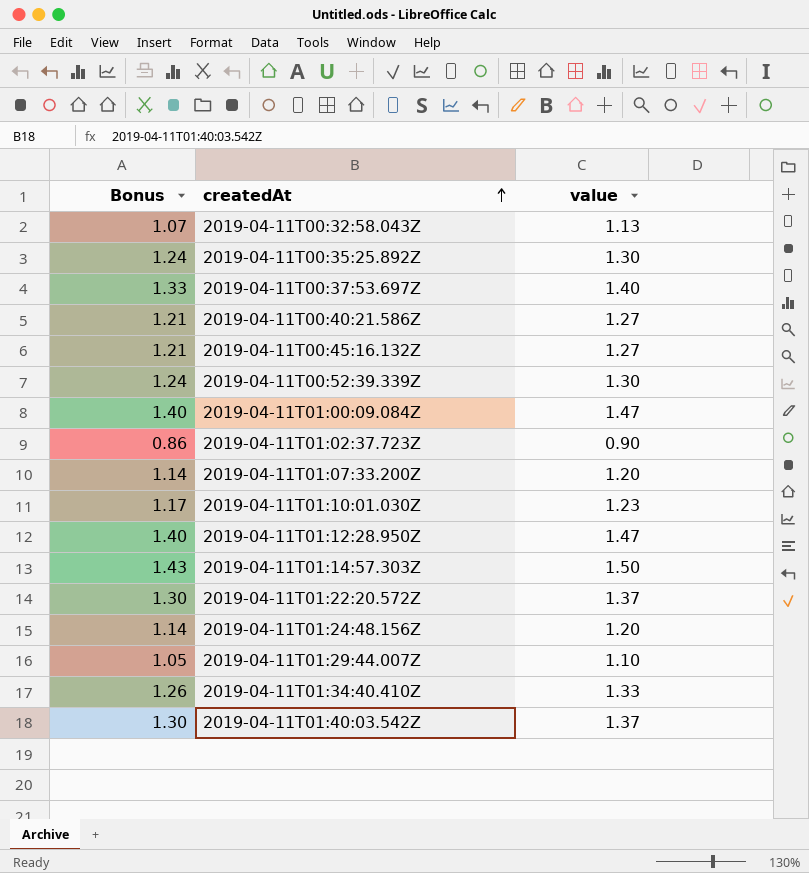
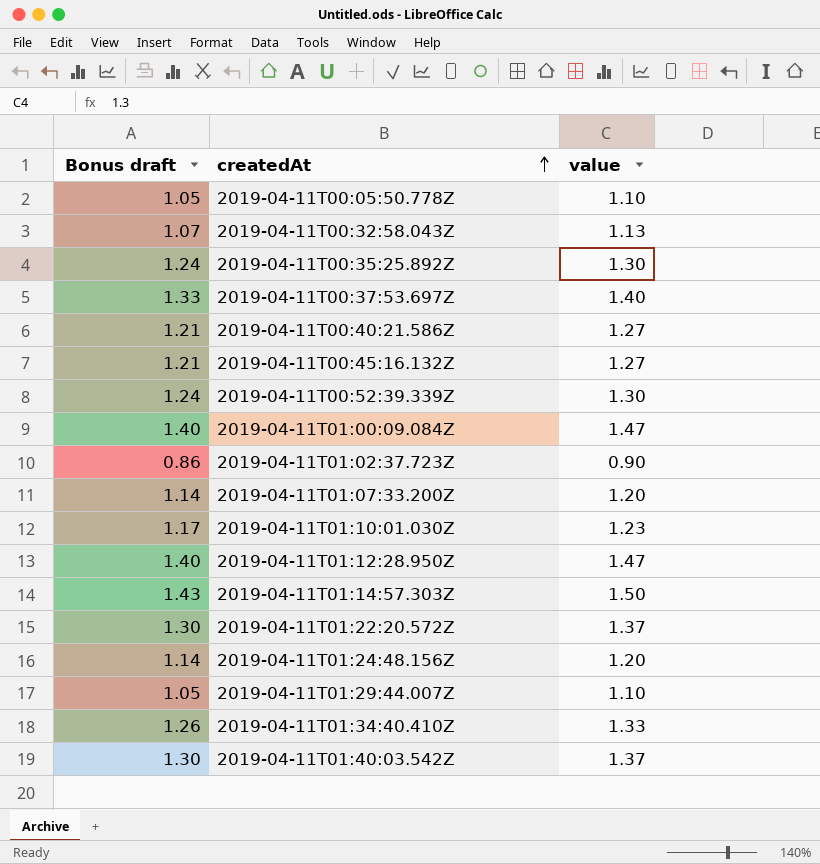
column name: Bonus -> Bonus draft
row 2019-04-11T00:05:50.778Z: none -> 1.05 | 1.10

